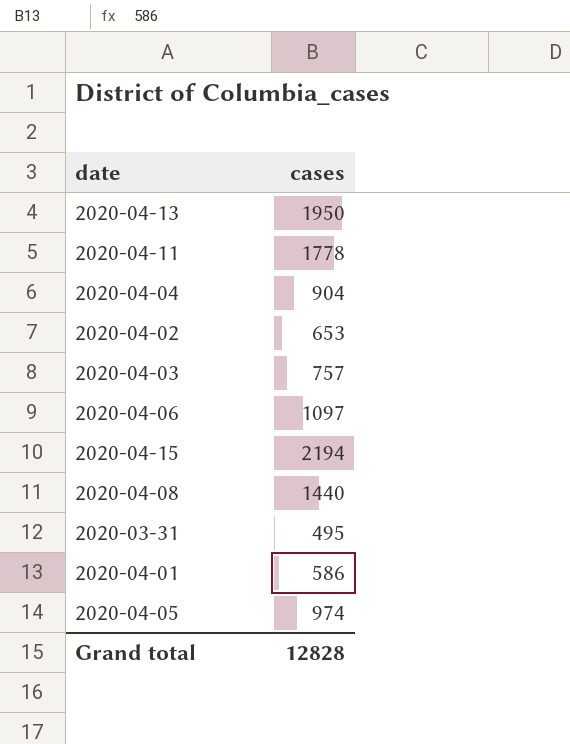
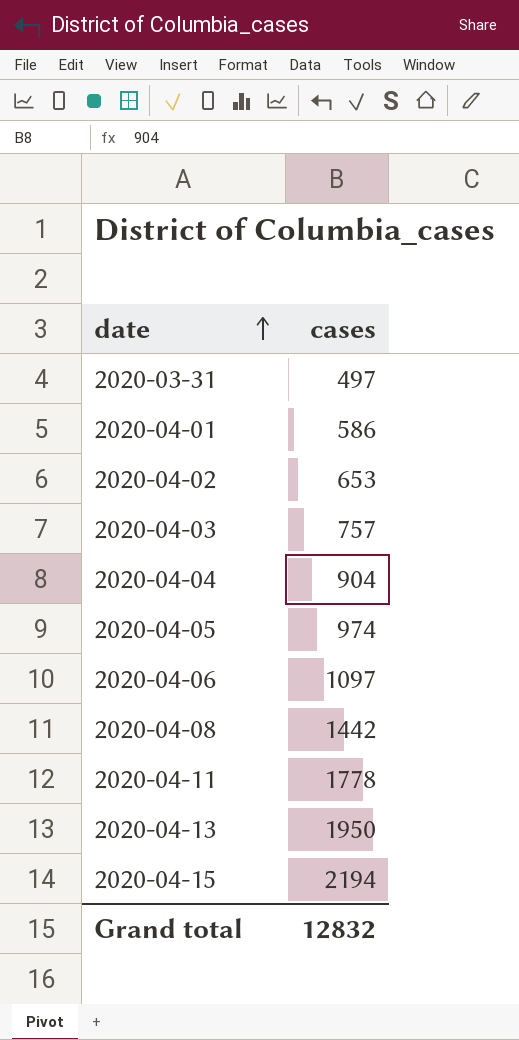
row order: none -> date ascending
2020-03-31 | cases: 495 -> 497
2020-04-08 | cases: 1440 -> 1442
Grand total | cases: 12828 -> 12832

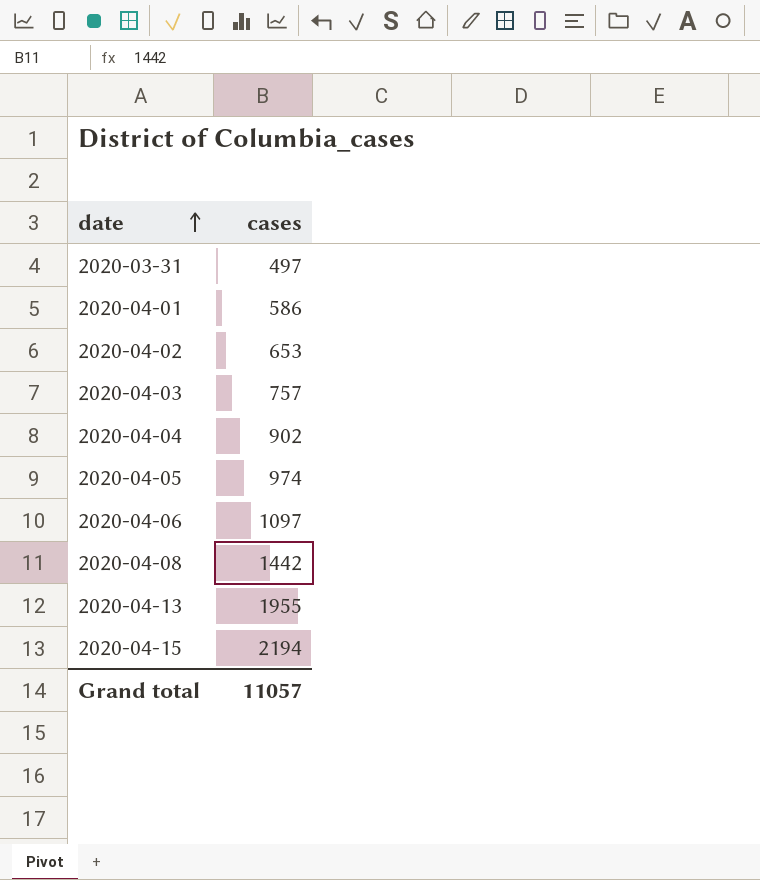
row 2020-04-11: 1778 -> none
2020-04-04 | cases: 904 -> 902
2020-04-13 | cases: 1950 -> 1955
Grand total | cases: 12832 -> 11057

